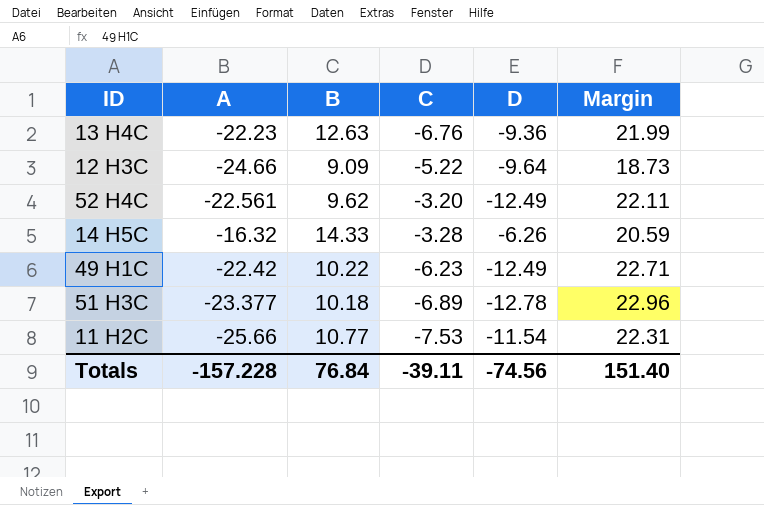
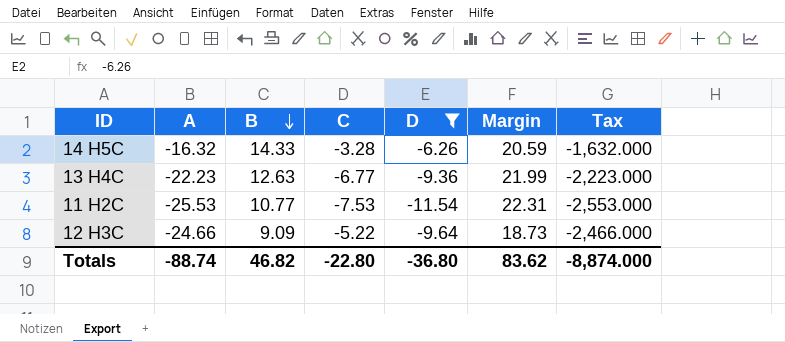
filter: none -> D >= -11.54
row order: none -> B descending
column Tax | formula: none -> [A] * 100
13 H4C | C: -6.76 -> -6.77
11 H2C | A: -25.66 -> -25.53
Totals | A: -157.228 -> -88.74
Totals | B: 76.84 -> 46.82
Totals | C: -39.11 -> -22.80
Totals | D: -74.56 -> -36.80
Totals | Margin: 151.40 -> 83.62

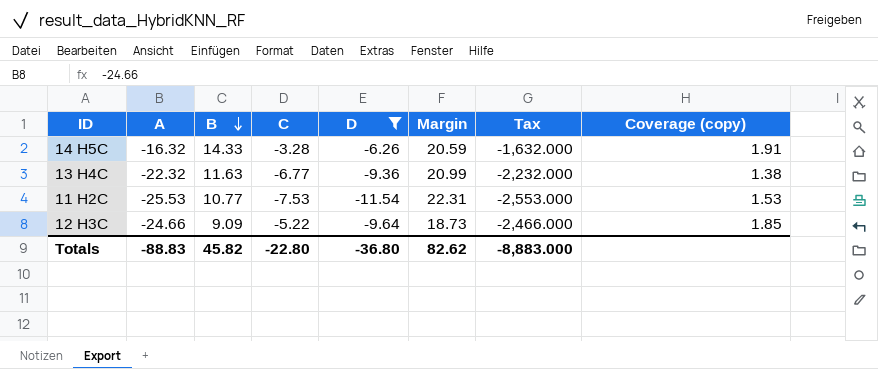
column Coverage (copy) | formula: none -> [D] / [C]
13 H4C | A: -22.23 -> -22.32
13 H4C | B: 12.63 -> 11.63
13 H4C | Margin: 21.99 -> 20.99
13 H4C | Tax: -2,223.000 -> -2,232.000
Totals | A: -88.74 -> -88.83
Totals | B: 46.82 -> 45.82
Totals | Margin: 83.62 -> 82.62
Totals | Tax: -8,874.000 -> -8,883.000

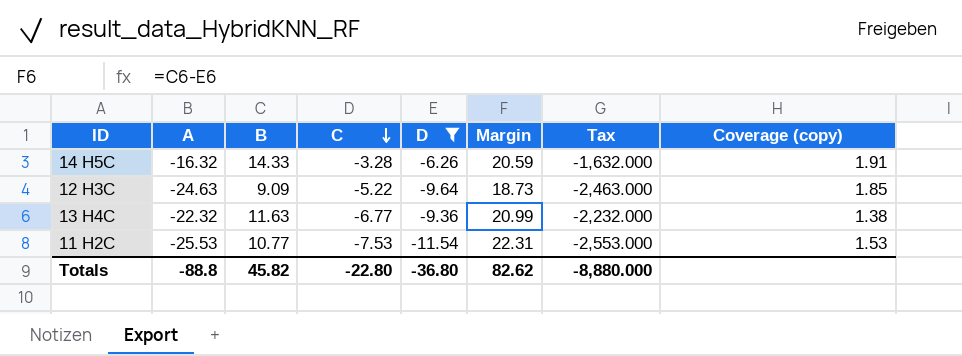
row order: B descending -> C descending
12 H3C | A: -24.66 -> -24.63
12 H3C | Tax: -2,466.000 -> -2,463.000
Totals | A: -88.83 -> -88.8
Totals | Tax: -8,883.000 -> -8,880.000

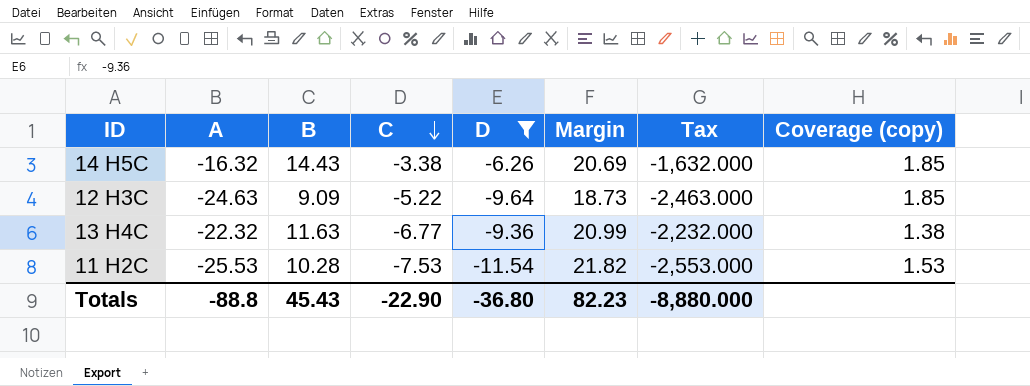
14 H5C | B: 14.33 -> 14.43
14 H5C | C: -3.28 -> -3.38
14 H5C | Margin: 20.59 -> 20.69
14 H5C | Coverage (copy): 1.91 -> 1.85
11 H2C | B: 10.77 -> 10.28
11 H2C | Margin: 22.31 -> 21.82
Totals | B: 45.82 -> 45.43
Totals | C: -22.80 -> -22.90
Totals | Margin: 82.62 -> 82.23

